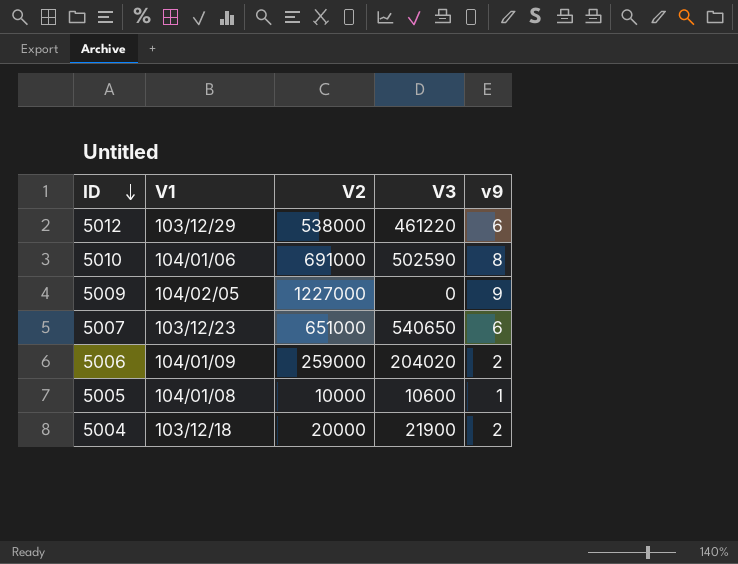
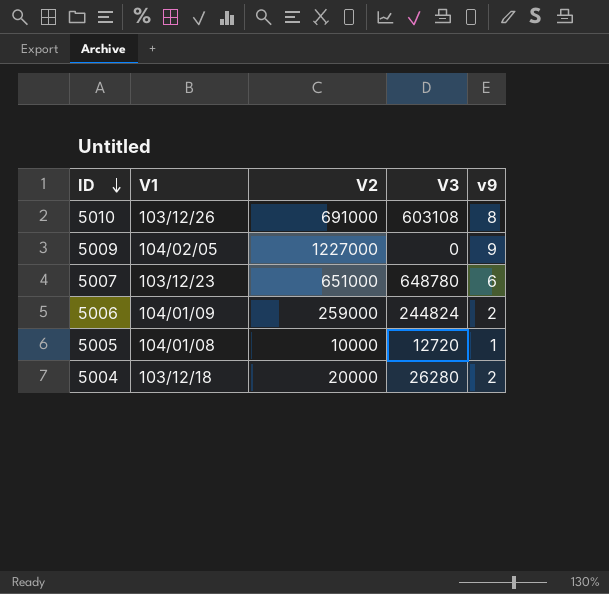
row 5012: 103/12/29 | 538000 | 461220 | 6 -> none
5010 | V1: 104/01/06 -> 103/12/26
5010 | V3: 502590 -> 603108
5007 | V3: 540650 -> 648780
5006 | V3: 204020 -> 244824
5005 | V3: 10600 -> 12720
5004 | V3: 21900 -> 26280

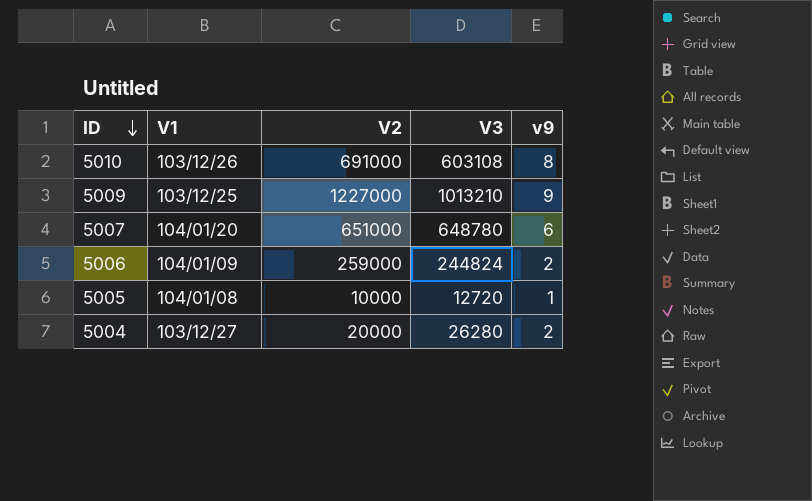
5009 | V1: 104/02/05 -> 103/12/25
5009 | V3: 0 -> 1013210
5007 | V1: 103/12/23 -> 104/01/20
5004 | V1: 103/12/18 -> 103/12/27

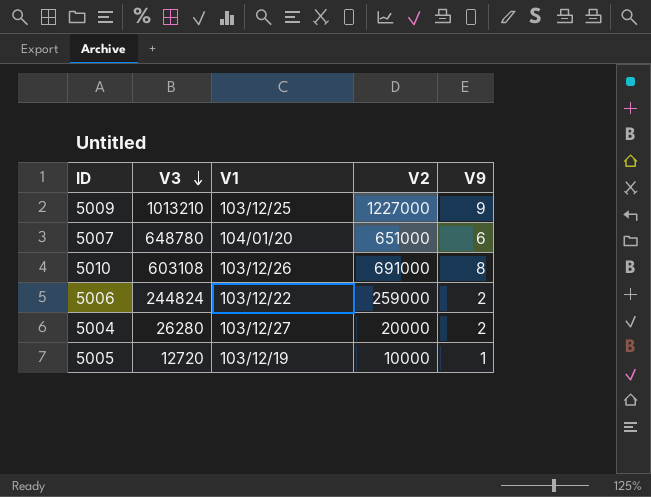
row order: ID descending -> V3 descending
column V3 | position: 4 -> 2
column name: v9 -> V9
5006 | V1: 104/01/09 -> 103/12/22
5005 | V1: 104/01/08 -> 103/12/19

